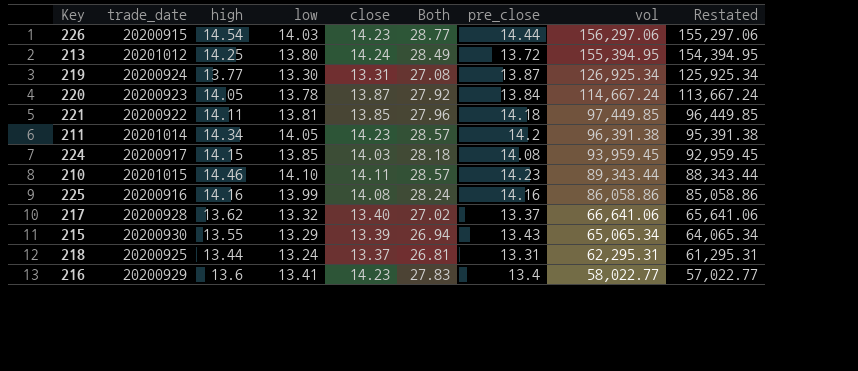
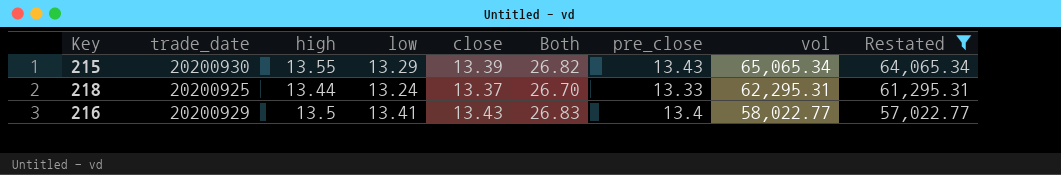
filter: none -> Restated <= 64,065.34
column Both | formula: [high] + [close] -> [close] + [pre_close]
218 | pre_close: 13.31 -> 13.33
216 | high: 13.6 -> 13.5
216 | close: 14.23 -> 13.43

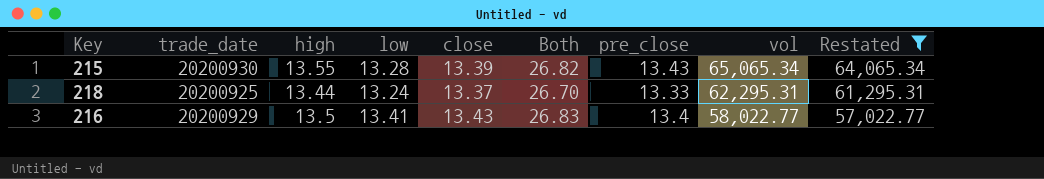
215 | low: 13.29 -> 13.28

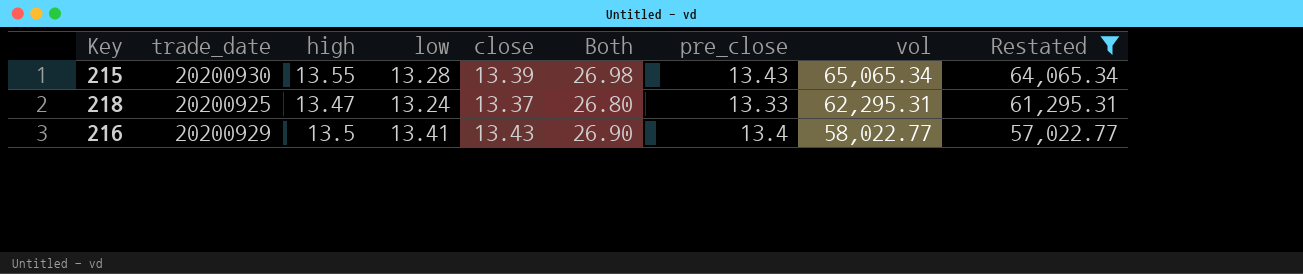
column Both | formula: [close] + [pre_close] -> [high] + [pre_close]
218 | high: 13.44 -> 13.47

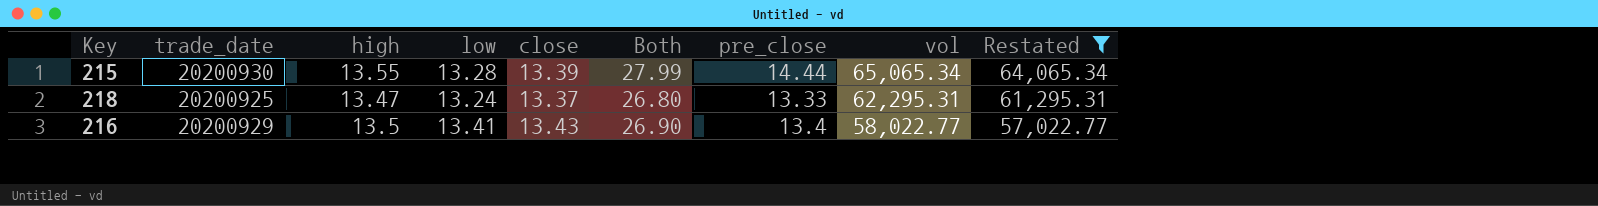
215 | Both: 26.98 -> 27.99
215 | pre_close: 13.43 -> 14.44

